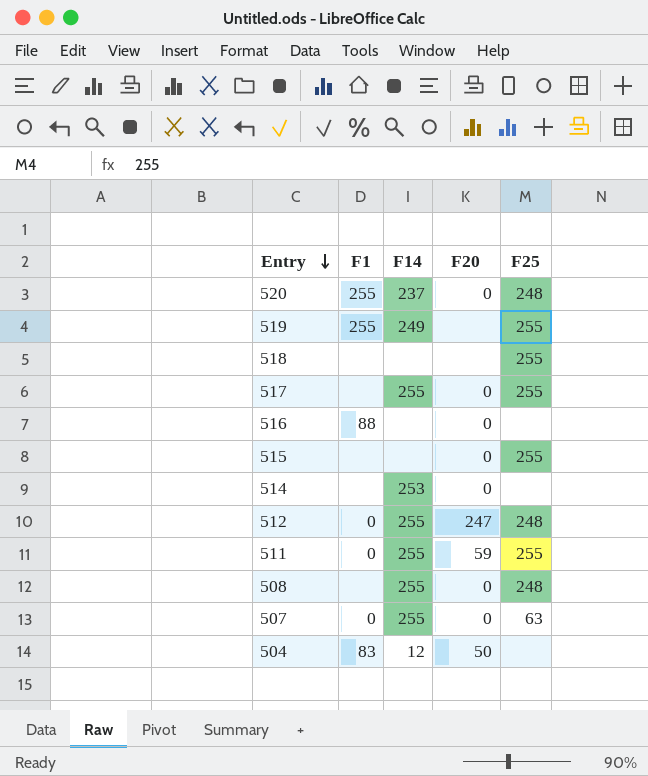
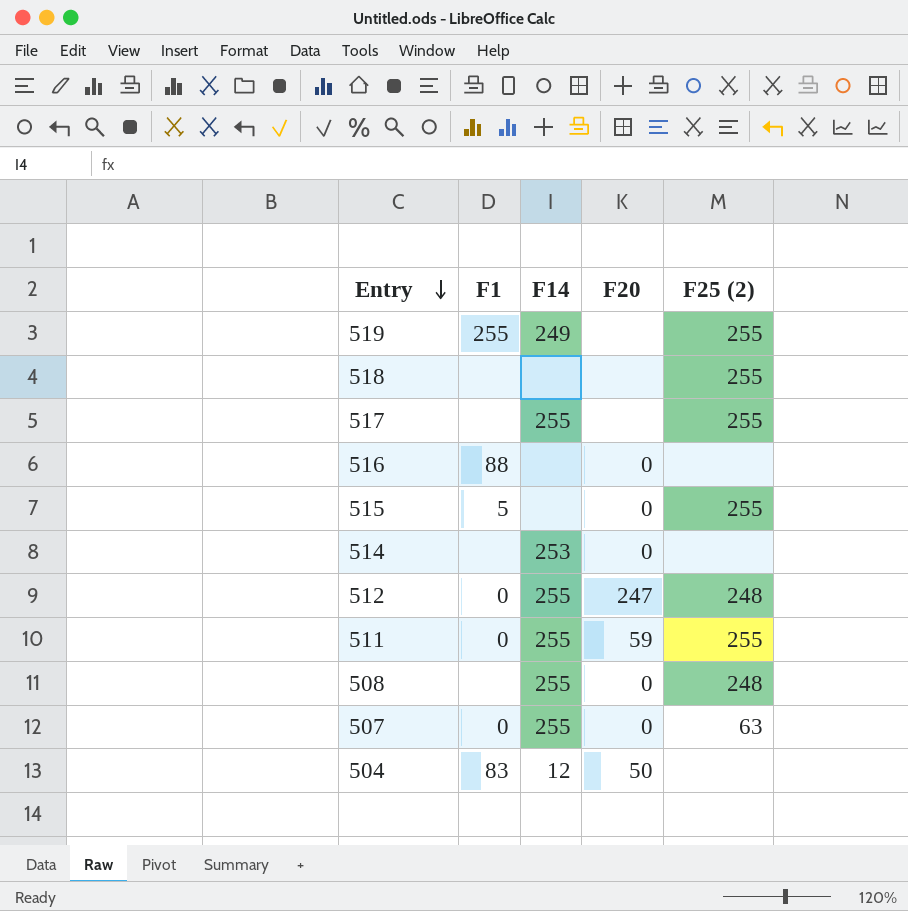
column name: F25 -> F25 (2)
row 520: 255 | 237 | 0 | 248 -> none
517 | F20: 0 -> none
515 | F1: none -> 5

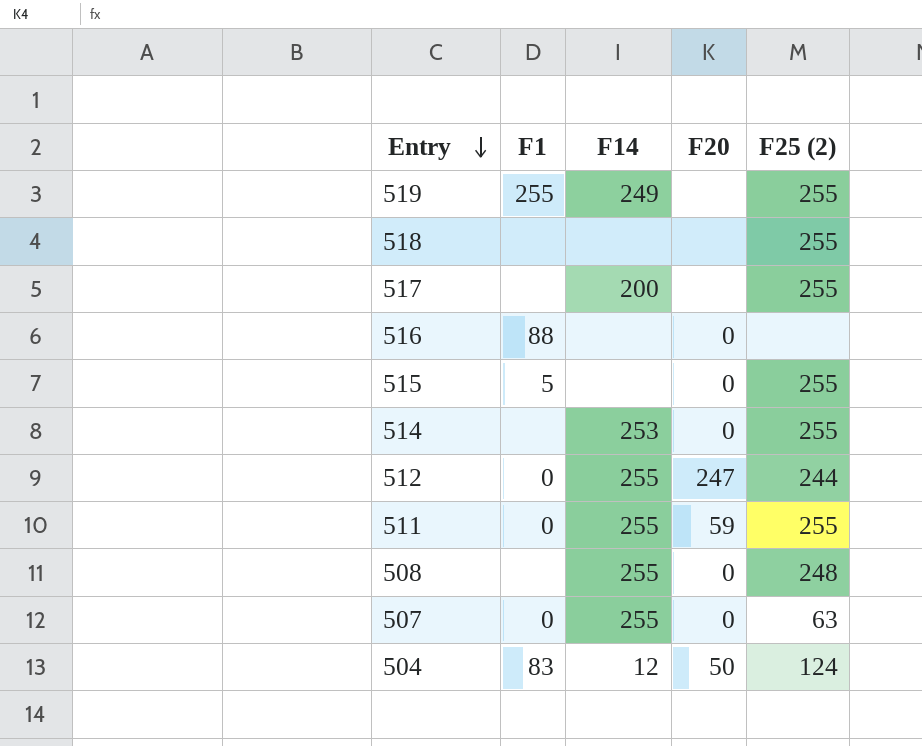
517 | F14: 255 -> 200
514 | F25 (2): none -> 255
512 | F25 (2): 248 -> 244
504 | F25 (2): none -> 124

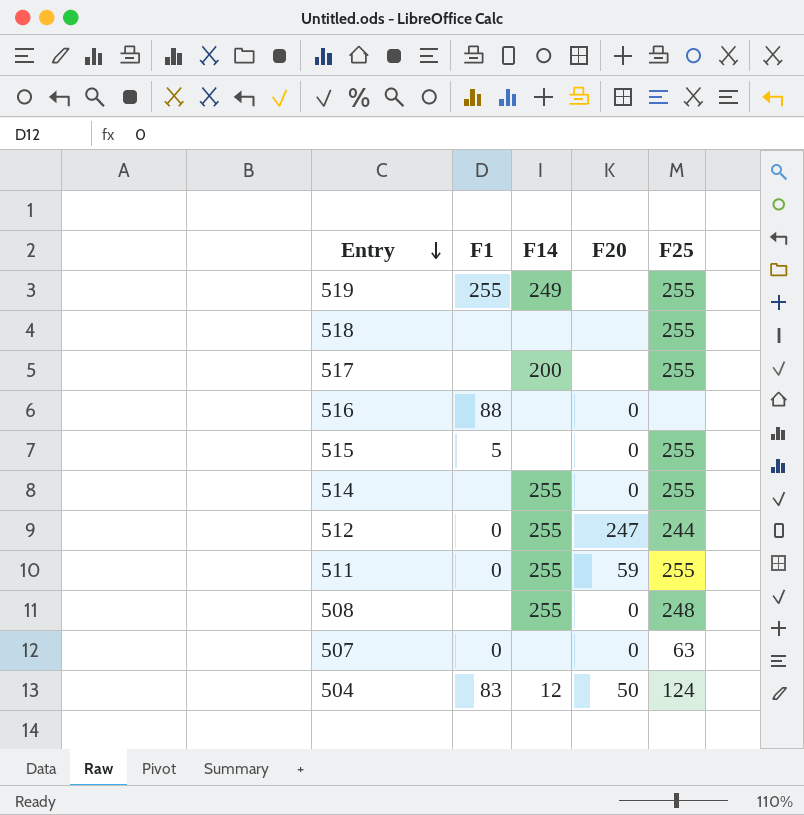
column name: F25 (2) -> F25
514 | F14: 253 -> 255
507 | F14: 255 -> none

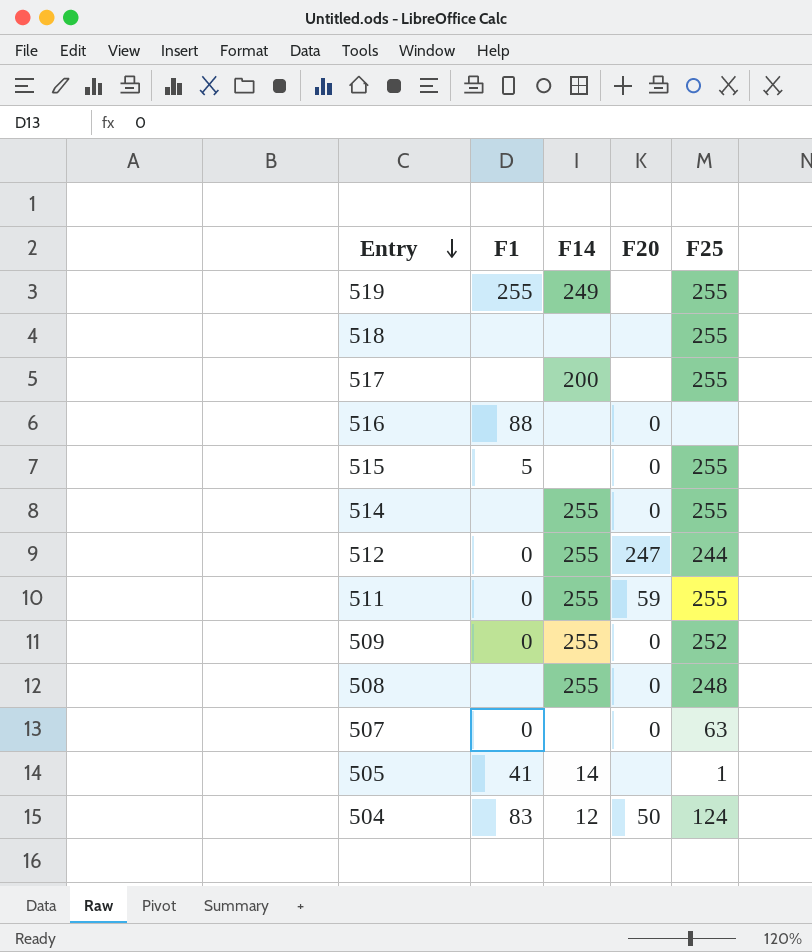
row 509: none -> 0 | 255 | 0 | 252
row 505: none -> 41 | 14 | none | 1

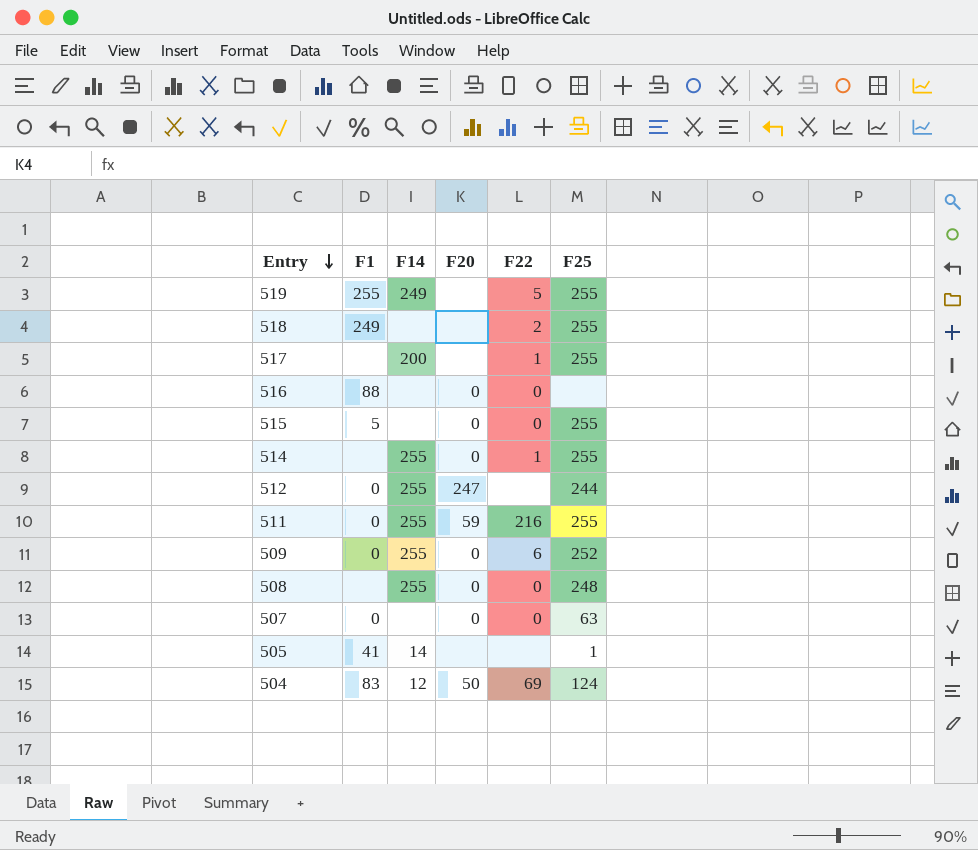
column F22 | position: none -> 5
518 | F1: none -> 249

